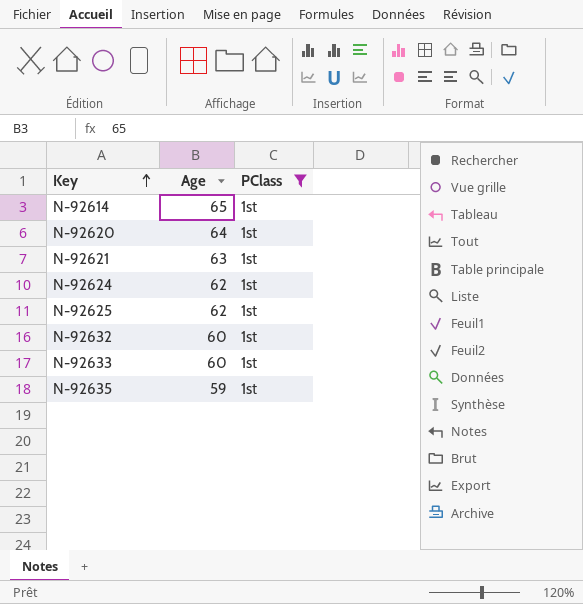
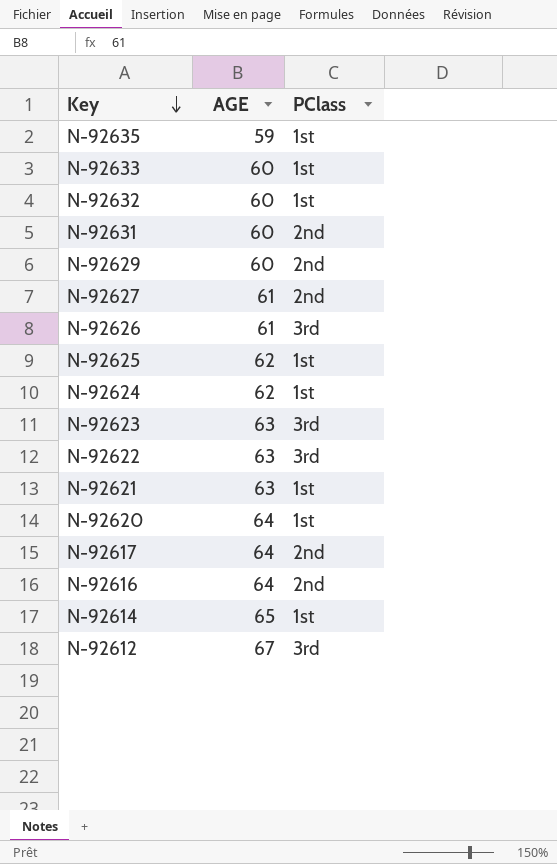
filter: PClass = 1st -> none
row order: Key ascending -> Key descending
column name: Age -> AGE

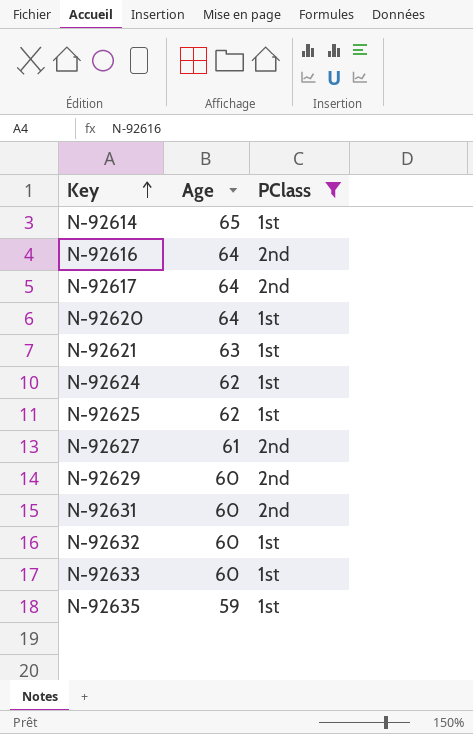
filter: none -> PClass != 3rd
row order: Key descending -> Key ascending
column name: AGE -> Age

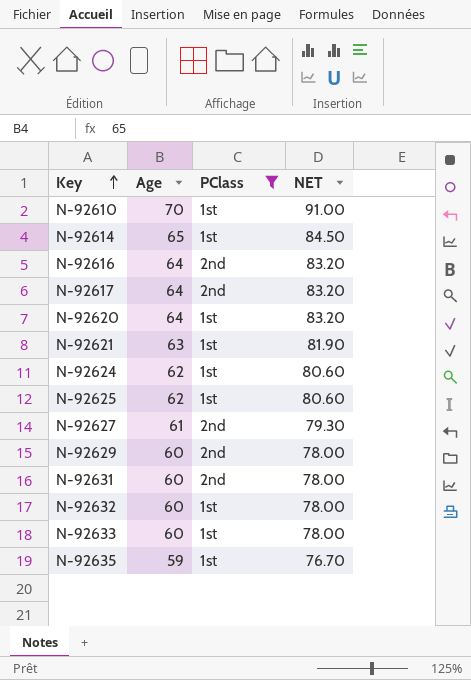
column NET | formula: none -> [Age] * 1.3
row N-92610: none -> 70 | 1st | 91.00

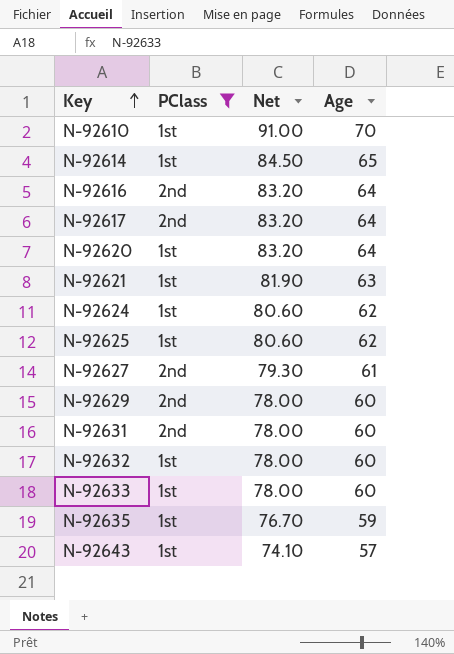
column name: NET -> Net
column Age | position: 2 -> 4
row N-92643: none -> 1st | 74.10 | 57

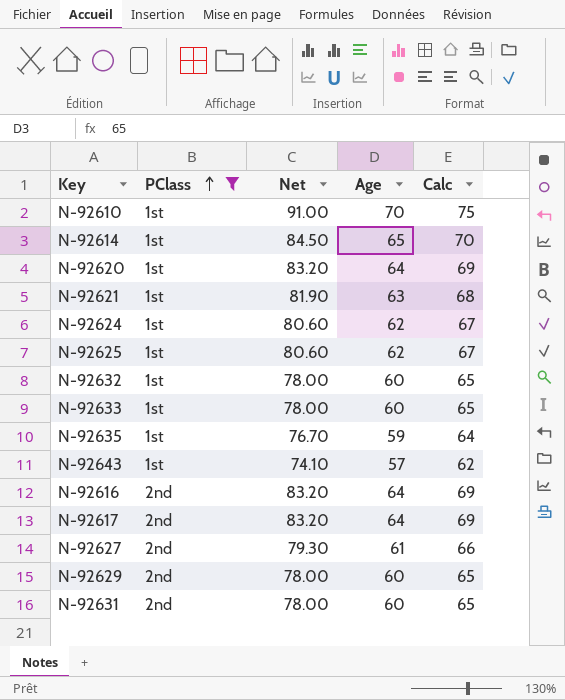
row order: Key ascending -> PClass ascending
column Calc | formula: none -> [Age] + 5

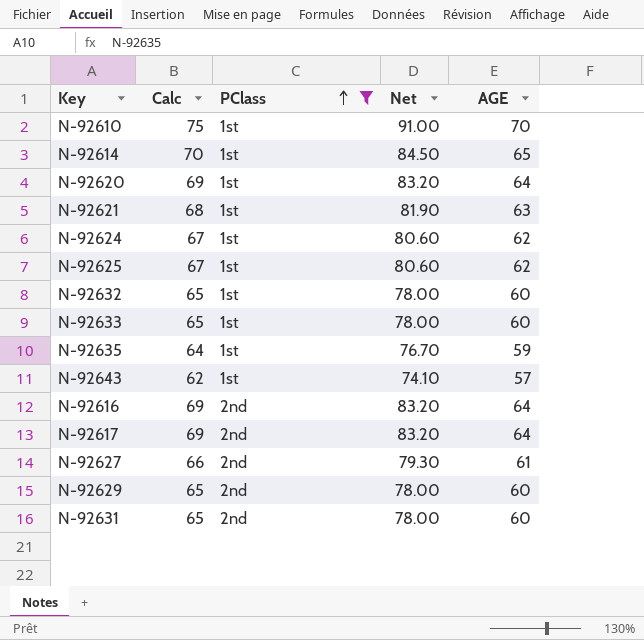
column Calc | position: 5 -> 2
column name: Age -> AGE

